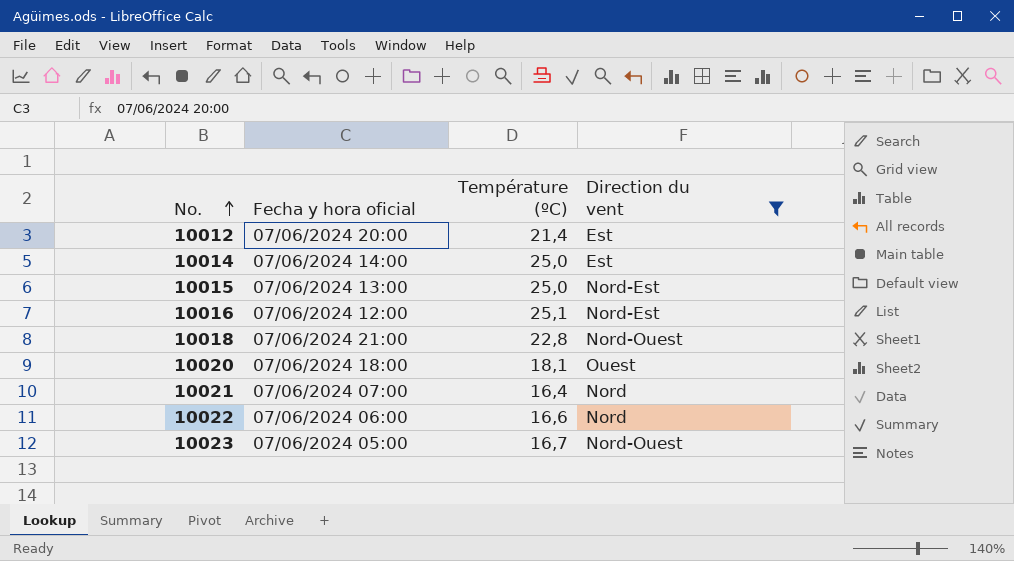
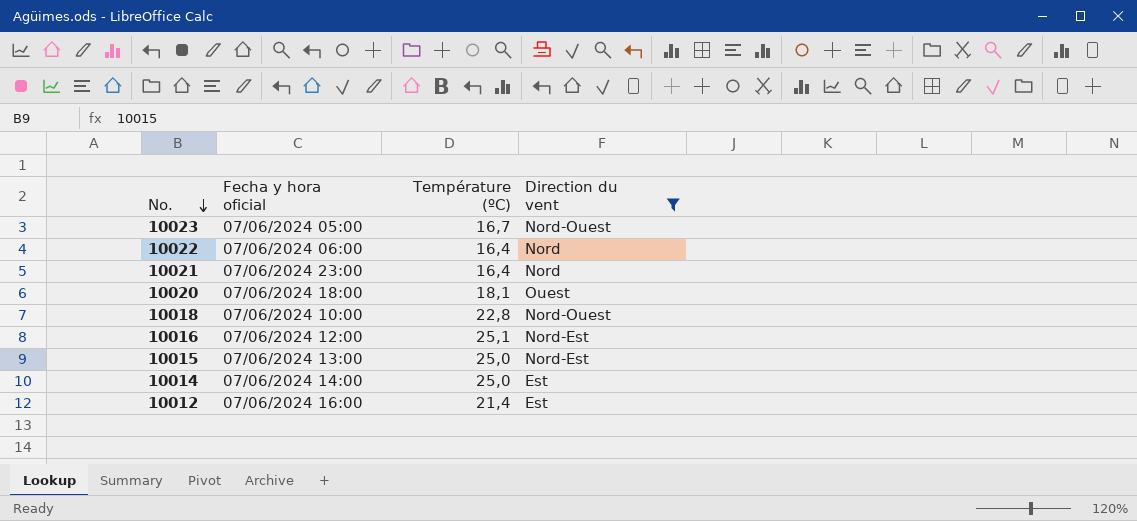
row order: No. ascending -> No. descending
10022 | Température (ºC): 16,6 -> 16,4
10021 | Fecha y hora oficial: 07/06/2024 07:00 -> 07/06/2024 23:00
10018 | Fecha y hora oficial: 07/06/2024 21:00 -> 07/06/2024 10:00
10012 | Fecha y hora oficial: 07/06/2024 20:00 -> 07/06/2024 16:00

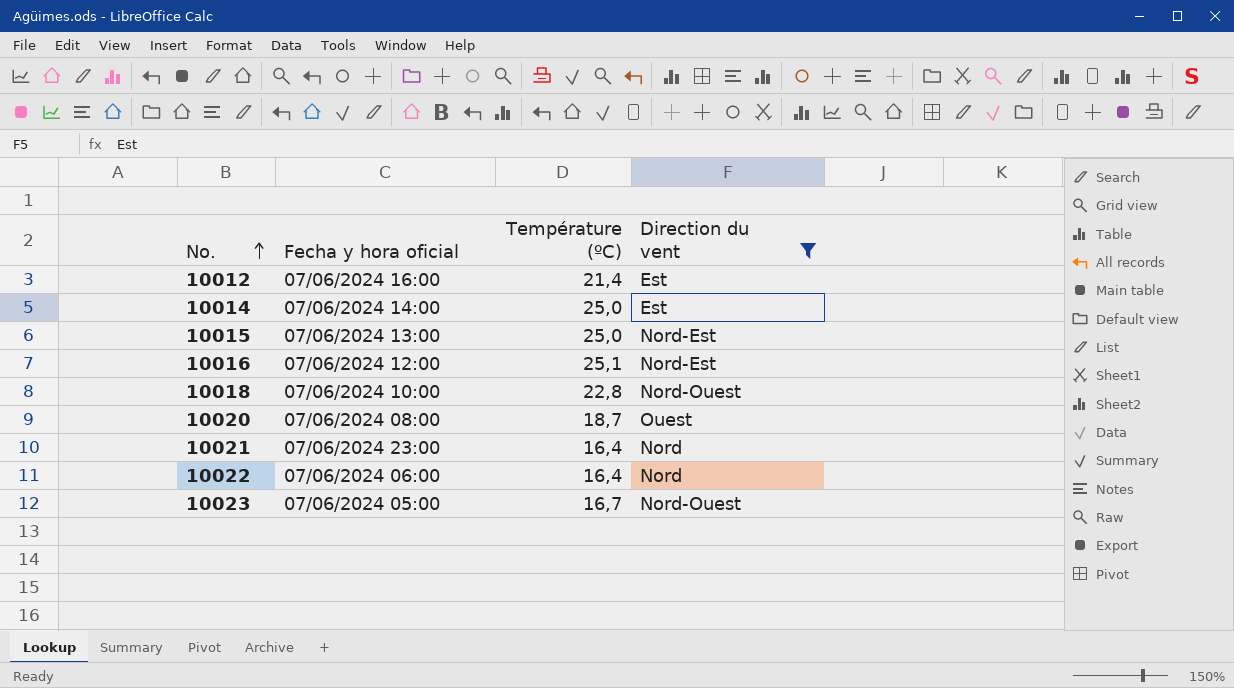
row order: No. descending -> No. ascending
10020 | Fecha y hora oficial: 07/06/2024 18:00 -> 07/06/2024 08:00
10020 | Température (ºC): 18,1 -> 18,7

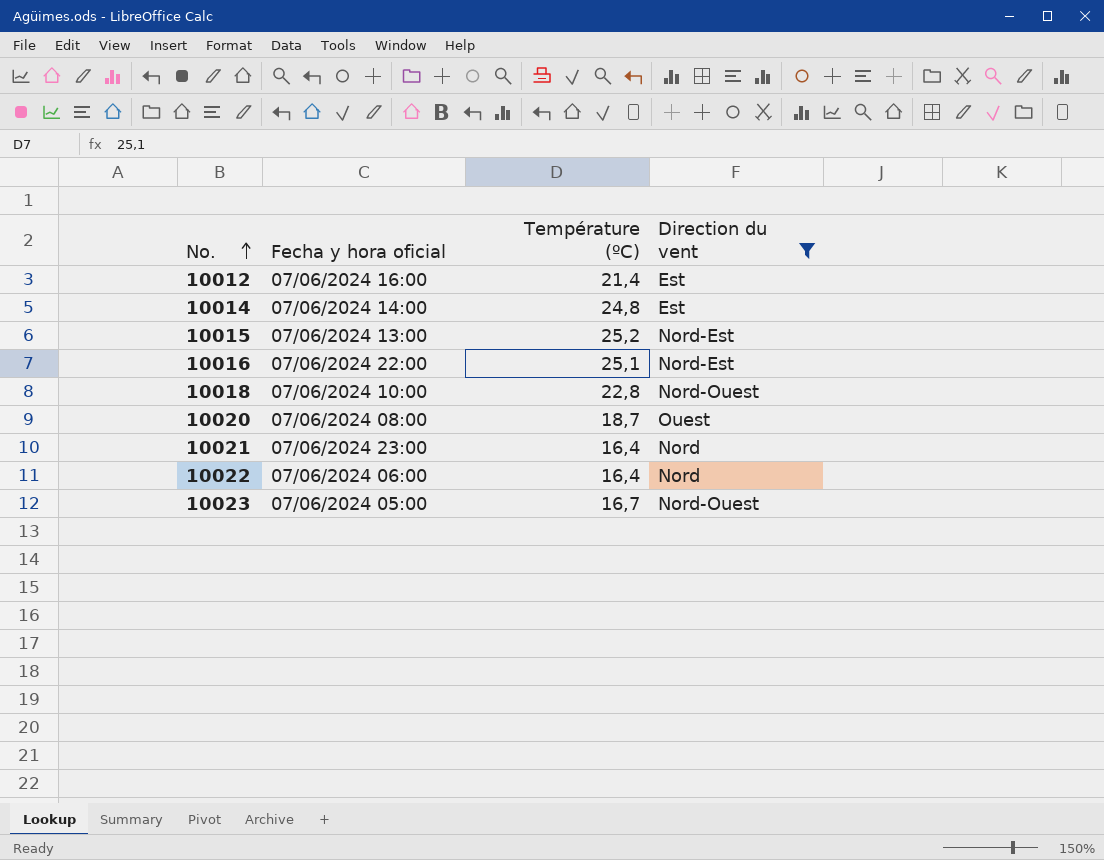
10014 | Température (ºC): 25,0 -> 24,8
10015 | Température (ºC): 25,0 -> 25,2
10016 | Fecha y hora oficial: 07/06/2024 12:00 -> 07/06/2024 22:00

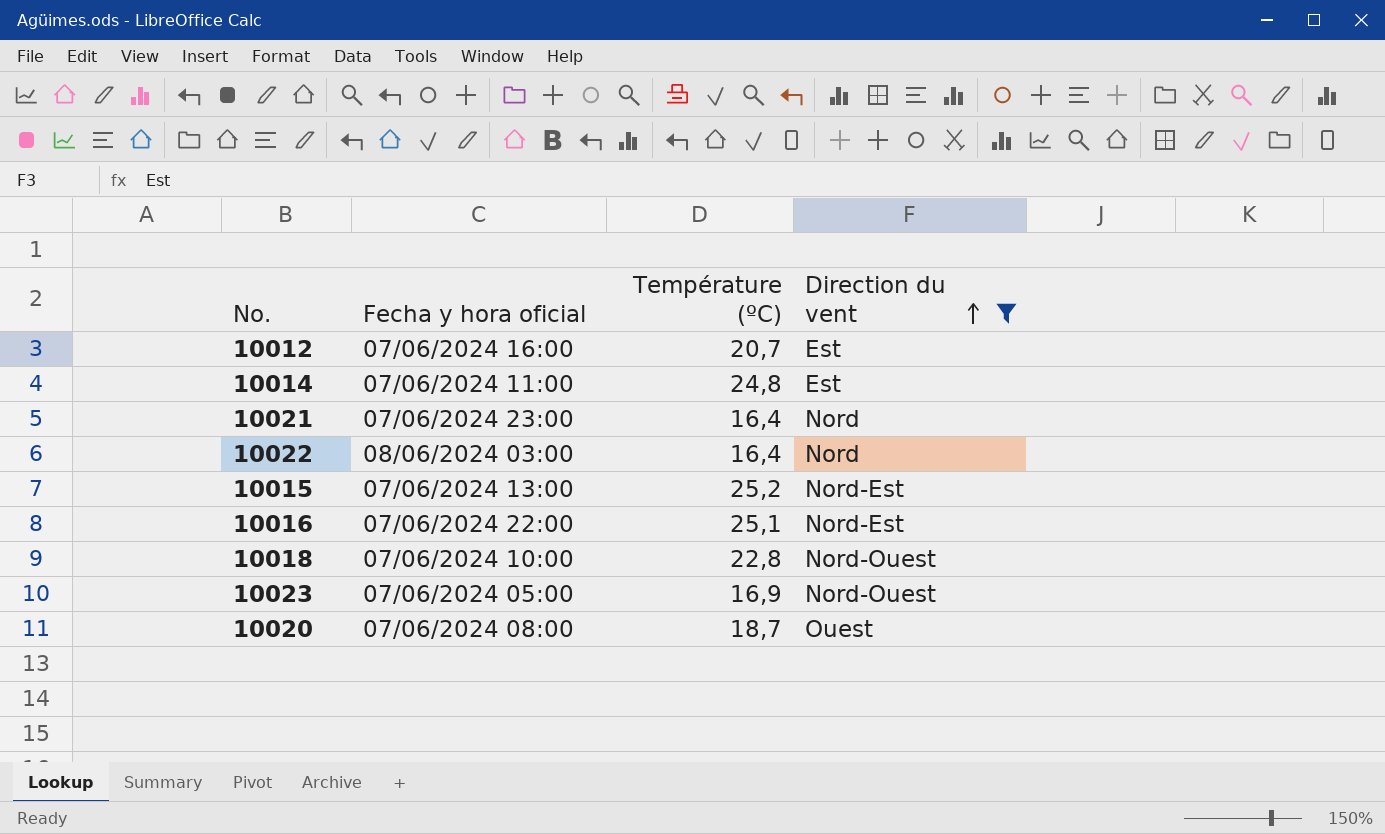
row order: No. ascending -> Direction du vent ascending
10012 | Température (ºC): 21,4 -> 20,7
10014 | Fecha y hora oficial: 07/06/2024 14:00 -> 07/06/2024 11:00
10022 | Fecha y hora oficial: 07/06/2024 06:00 -> 08/06/2024 03:00
10023 | Température (ºC): 16,7 -> 16,9

